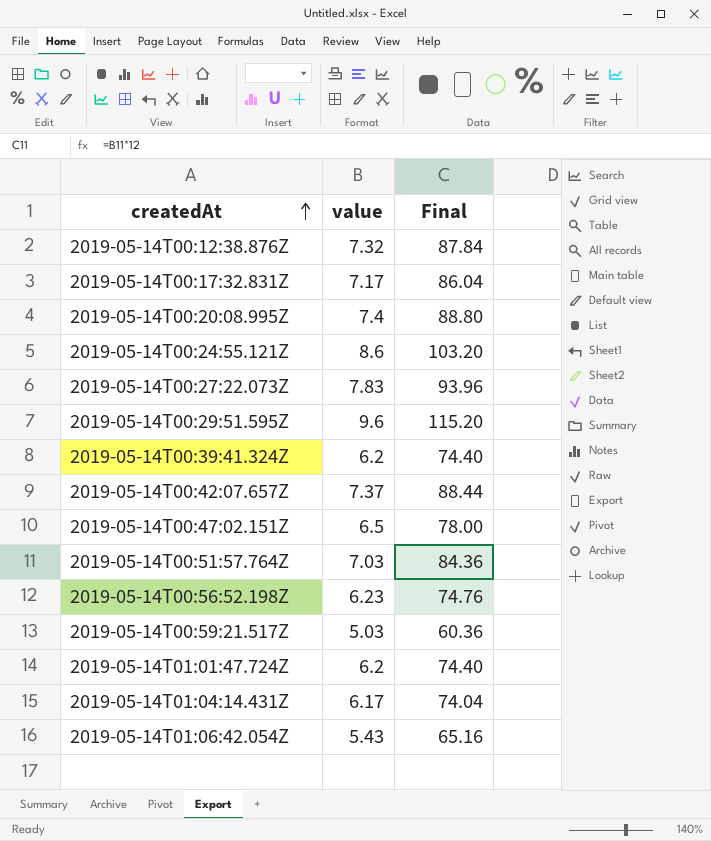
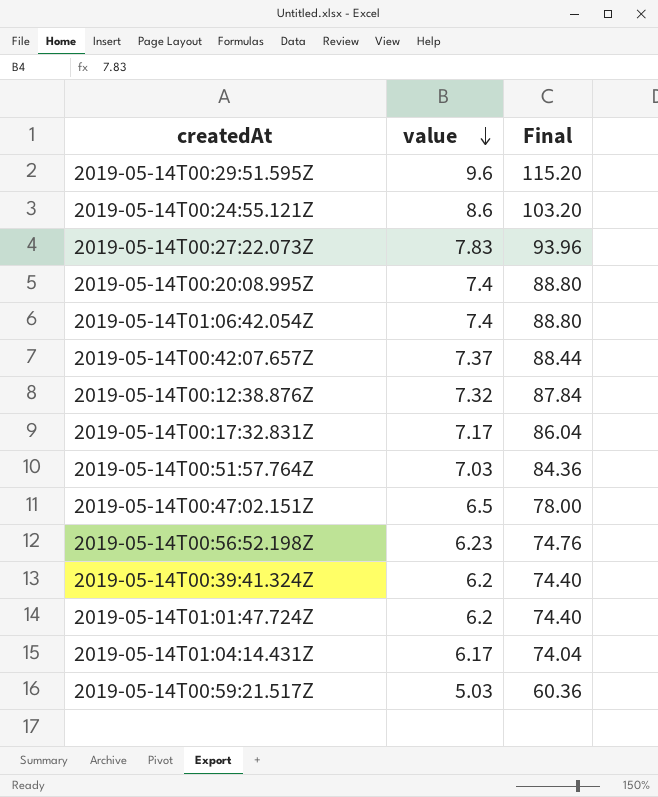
row order: createdAt ascending -> value descending
2019-05-14T01:06:42.054Z | value: 5.43 -> 7.4
2019-05-14T01:06:42.054Z | Final: 65.16 -> 88.80

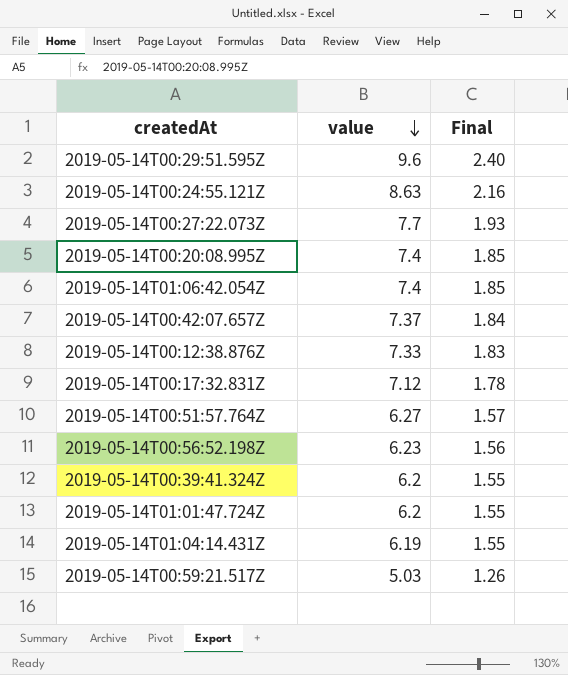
column Final | formula: [value] * 12 -> [value] * 0.25
row 2019-05-14T00:47:02.151Z: 6.5 | 78.00 -> none
2019-05-14T00:24:55.121Z | value: 8.6 -> 8.63
2019-05-14T00:27:22.073Z | value: 7.83 -> 7.7
2019-05-14T00:12:38.876Z | value: 7.32 -> 7.33
2019-05-14T00:17:32.831Z | value: 7.17 -> 7.12
2019-05-14T00:51:57.764Z | value: 7.03 -> 6.27
2019-05-14T01:04:14.431Z | value: 6.17 -> 6.19

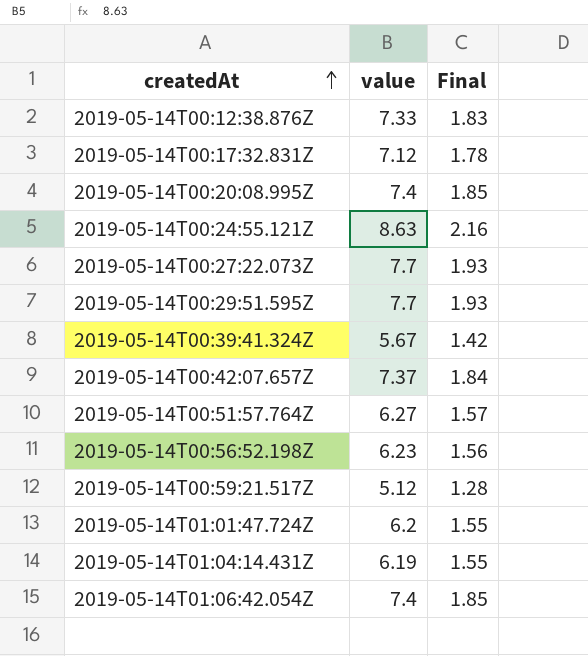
row order: value descending -> createdAt ascending
2019-05-14T00:29:51.595Z | value: 9.6 -> 7.7
2019-05-14T00:29:51.595Z | Final: 2.40 -> 1.93
2019-05-14T00:39:41.324Z | value: 6.2 -> 5.67
2019-05-14T00:39:41.324Z | Final: 1.55 -> 1.42
2019-05-14T00:59:21.517Z | value: 5.03 -> 5.12
2019-05-14T00:59:21.517Z | Final: 1.26 -> 1.28

